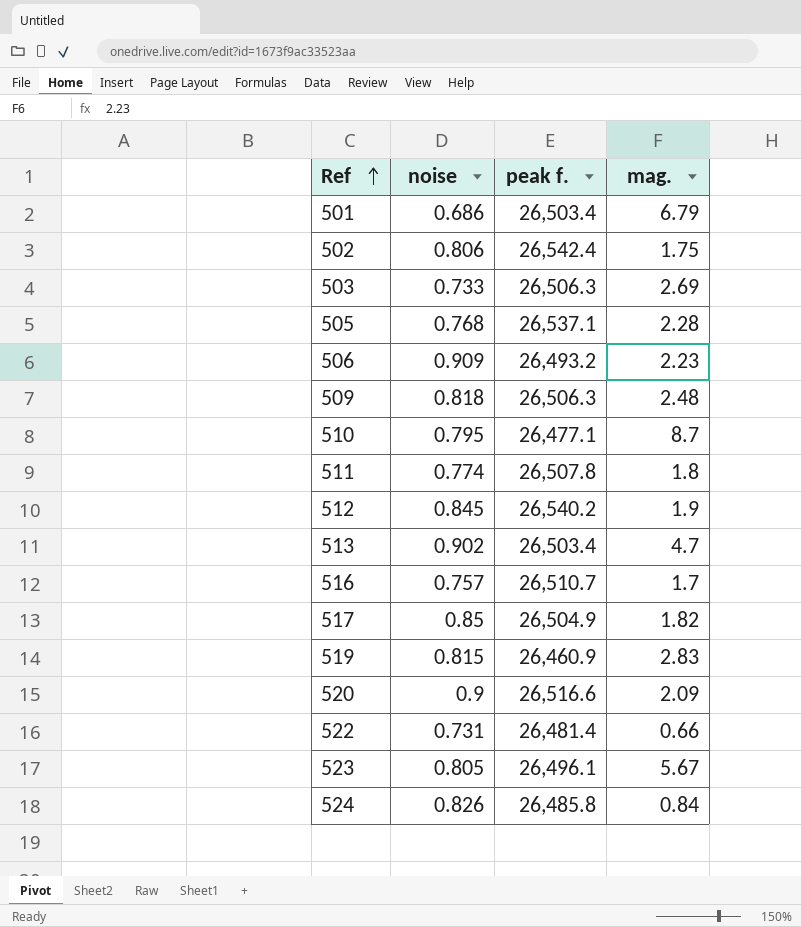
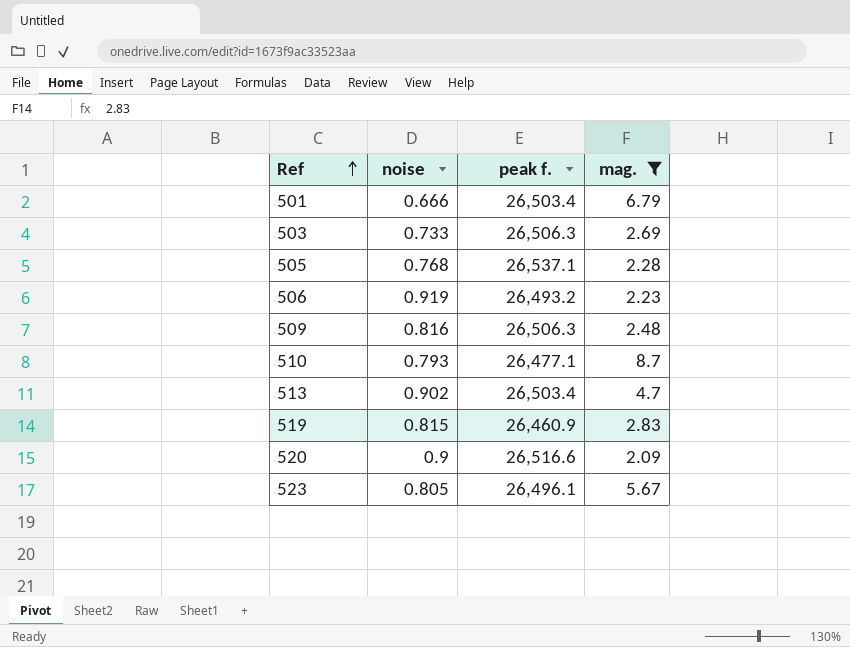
filter: none -> mag. >= 2.09
501 | noise: 0.686 -> 0.666
506 | noise: 0.909 -> 0.919
509 | noise: 0.818 -> 0.816
510 | noise: 0.795 -> 0.793

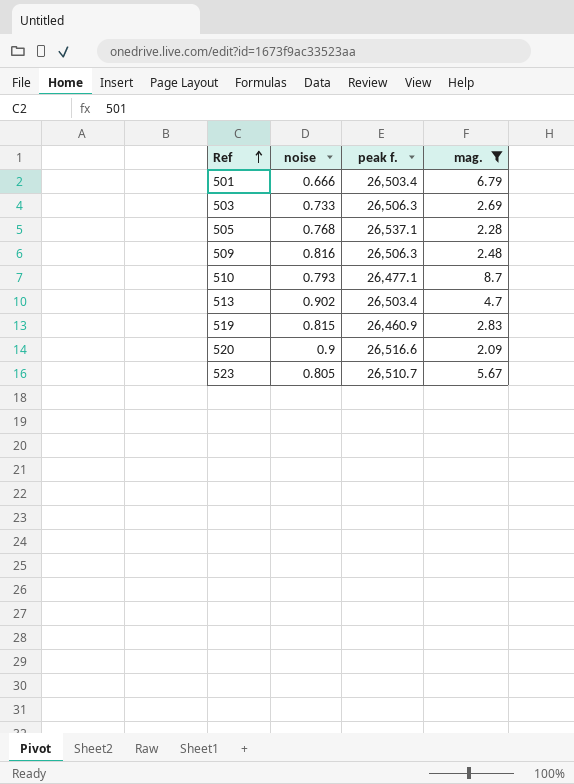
row 506: 0.919 | 26,493.2 | 2.23 -> none
523 | peak f.: 26,496.1 -> 26,510.7

